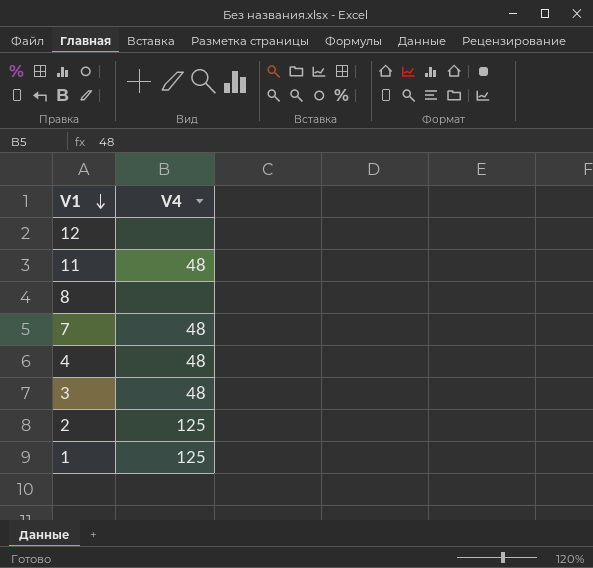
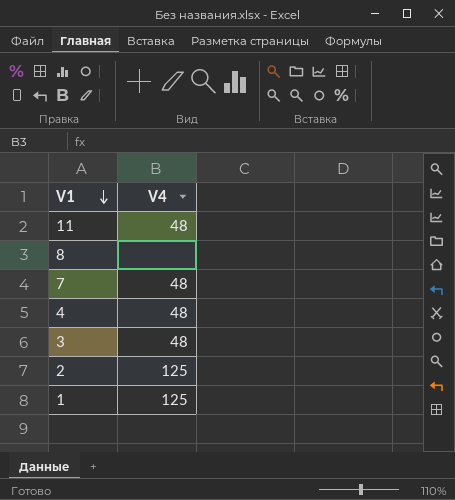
row 12: none -> none

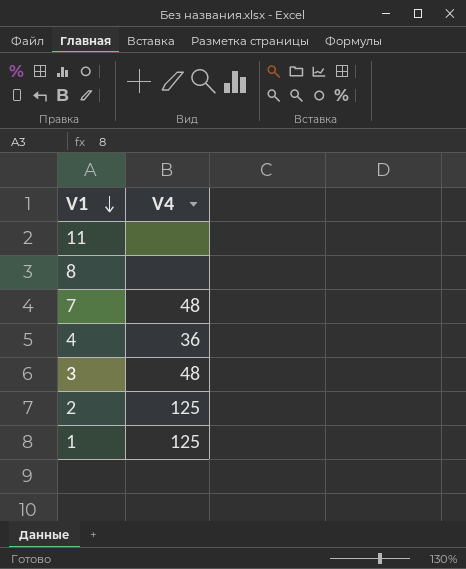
11 | V4: 48 -> none
4 | V4: 48 -> 36

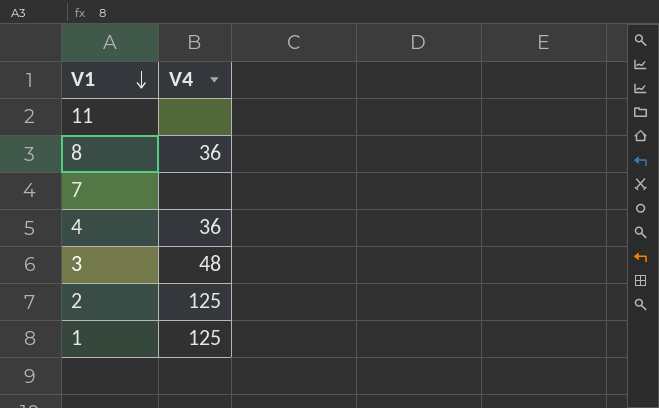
8 | V4: none -> 36
7 | V4: 48 -> none

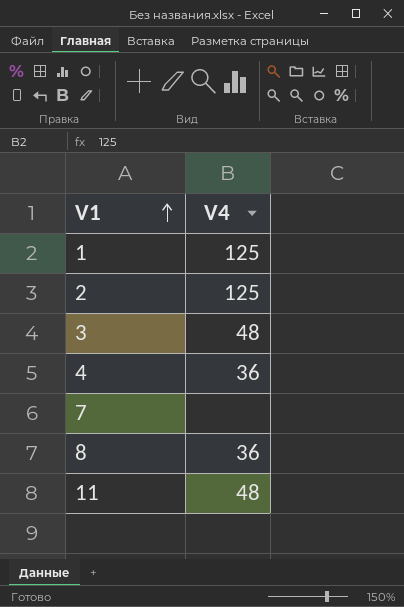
row order: V1 descending -> V1 ascending
11 | V4: none -> 48

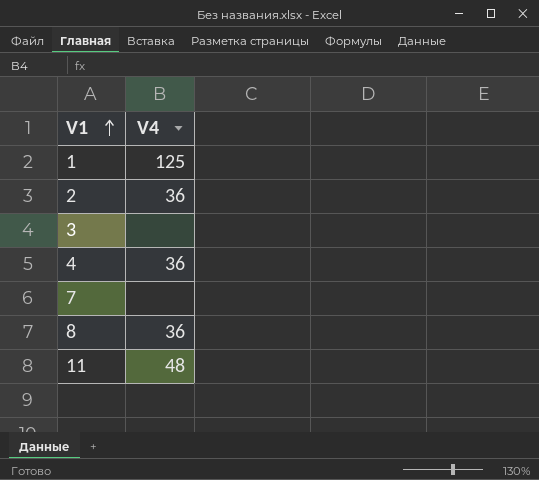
2 | V4: 125 -> 36
3 | V4: 48 -> none

